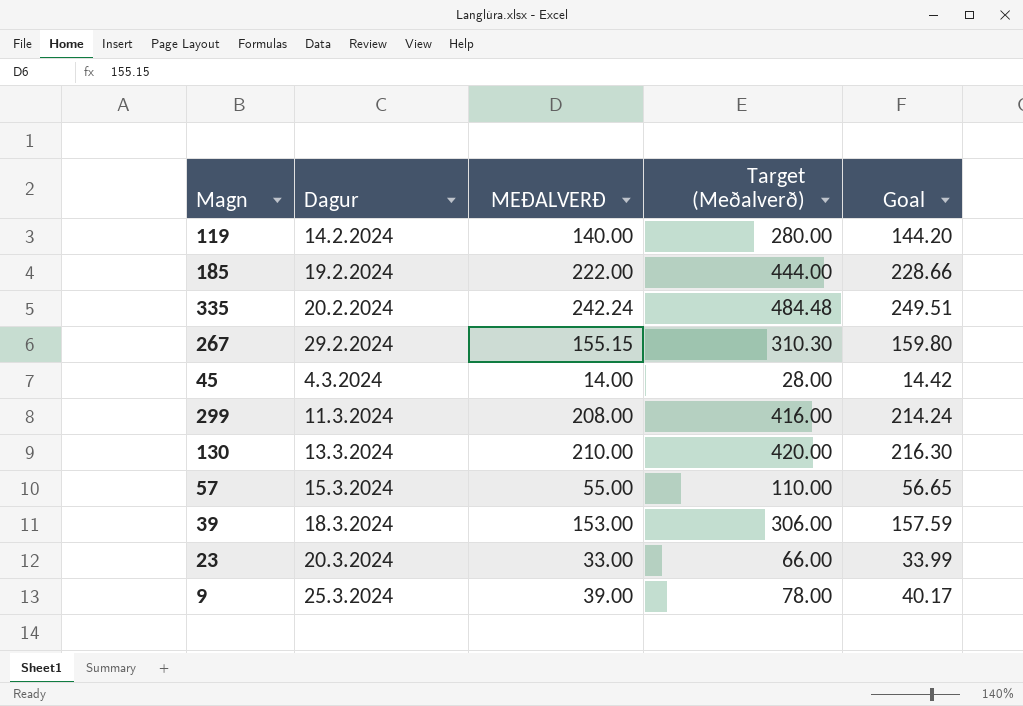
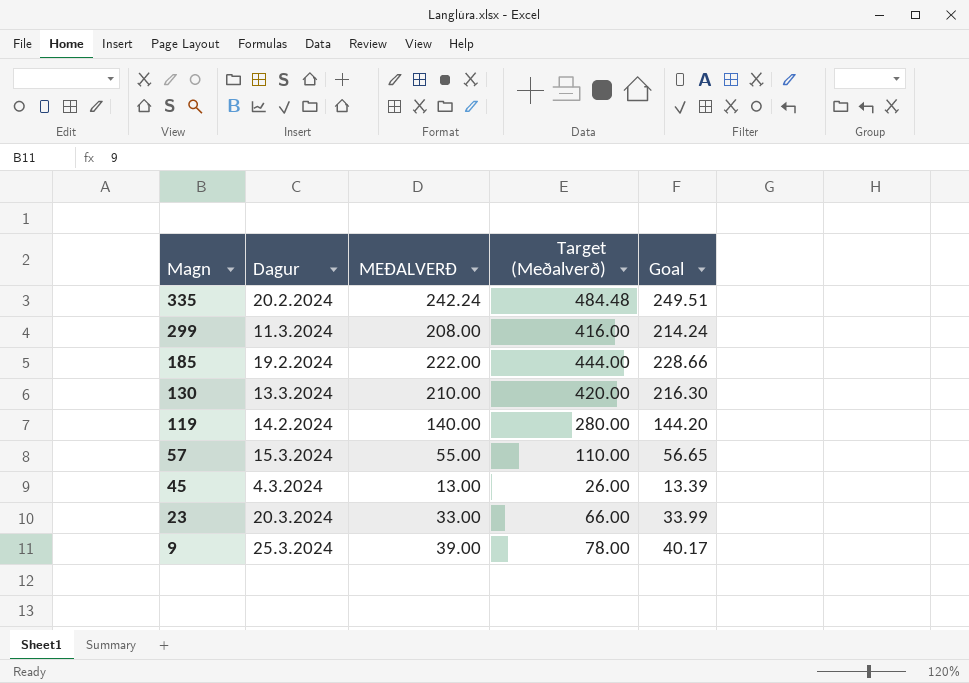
row order: Dagur ascending -> Magn descending
row 267: 29.2.2024 | 155.15 | 310.30 | 159.80 -> none
row 39: 18.3.2024 | 153.00 | 306.00 | 157.59 -> none
45 | MEÐALVERÐ: 14.00 -> 13.00
45 | Target (Meðalverð): 28.00 -> 26.00
45 | Goal: 14.42 -> 13.39

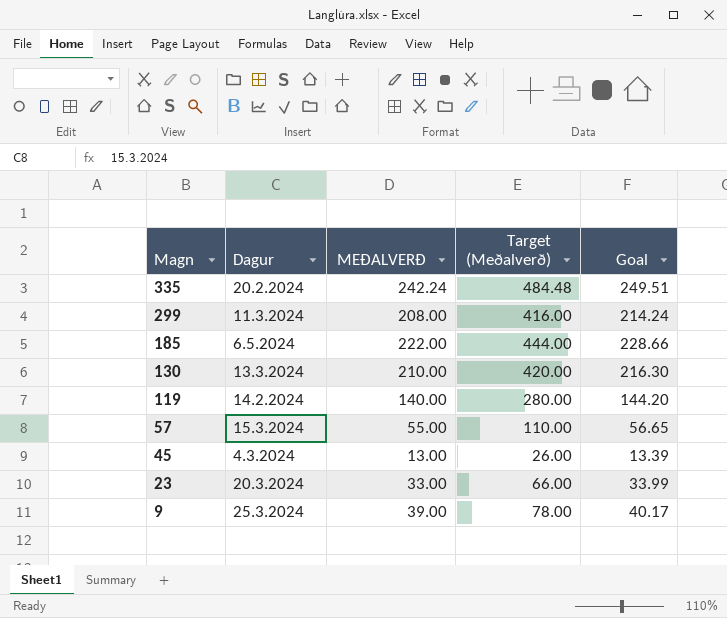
185 | Dagur: 19.2.2024 -> 6.5.2024

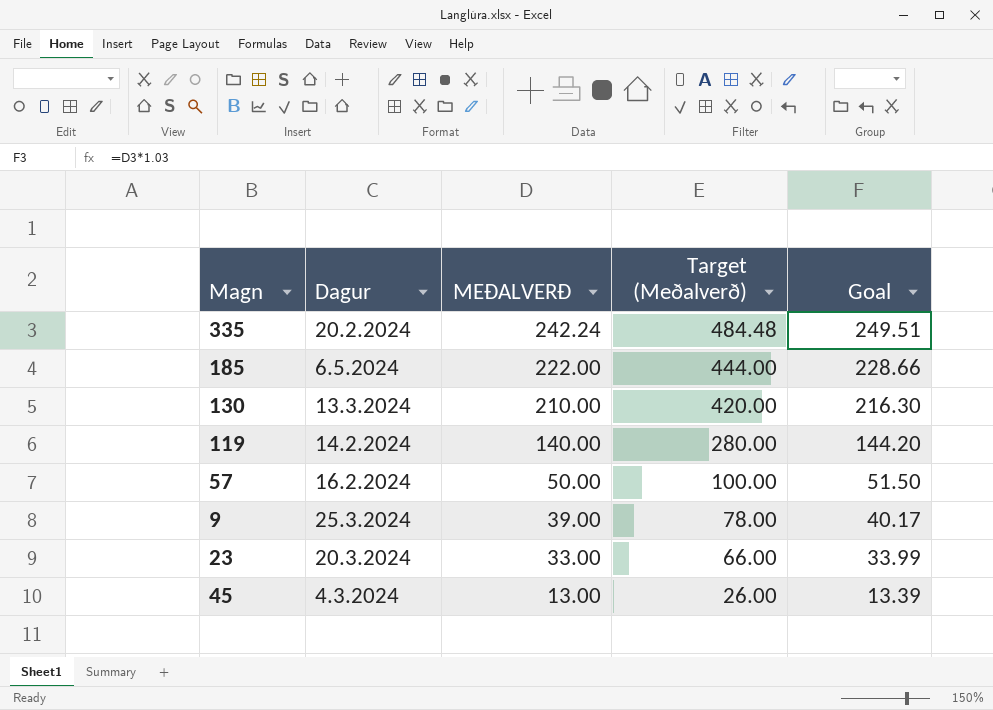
row order: Magn descending -> MEÐALVERÐ descending
row 299: 11.3.2024 | 208.00 | 416.00 | 214.24 -> none
57 | Dagur: 15.3.2024 -> 16.2.2024
57 | MEÐALVERÐ: 55.00 -> 50.00
57 | Target (Meðalverð): 110.00 -> 100.00
57 | Goal: 56.65 -> 51.50

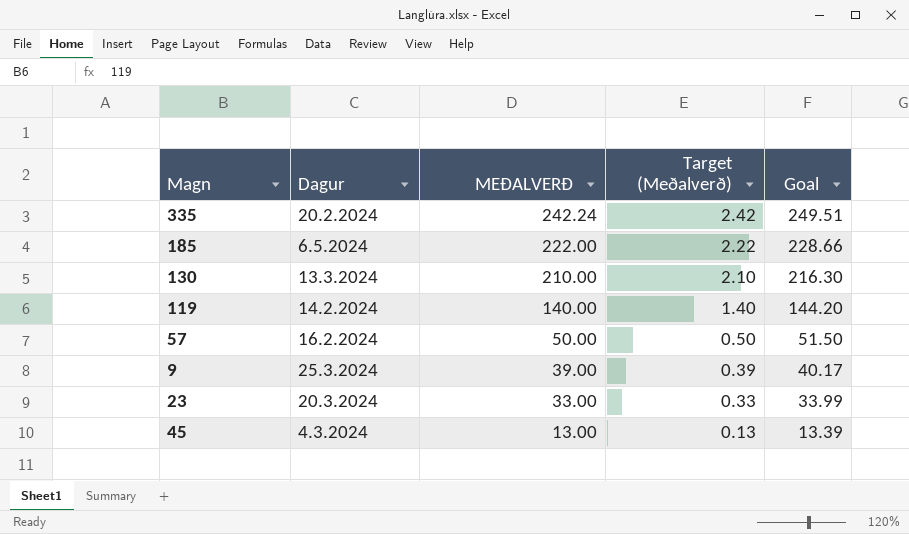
column Target (Meðalverð) | formula: [MEÐALVERÐ] * 2 -> [MEÐALVERÐ] * 0.01

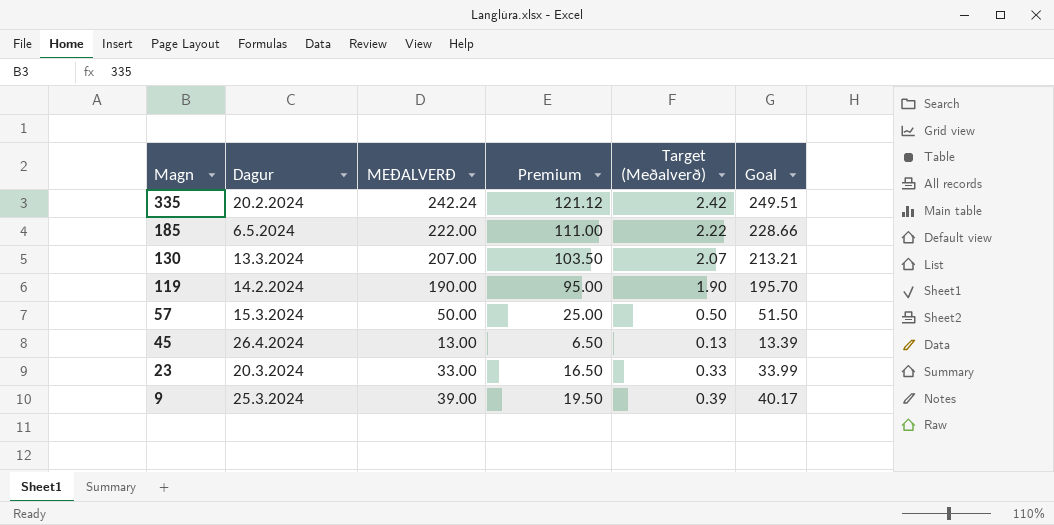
row order: MEÐALVERÐ descending -> Magn descending
column Premium | formula: none -> [MEÐALVERÐ] * 0.5
130 | MEÐALVERÐ: 210.00 -> 207.00
130 | Target (Meðalverð): 2.10 -> 2.07
130 | Goal: 216.30 -> 213.21
119 | MEÐALVERÐ: 140.00 -> 190.00
119 | Target (Meðalverð): 1.40 -> 1.90
119 | Goal: 144.20 -> 195.70
57 | Dagur: 16.2.2024 -> 15.3.2024
45 | Dagur: 4.3.2024 -> 26.4.2024

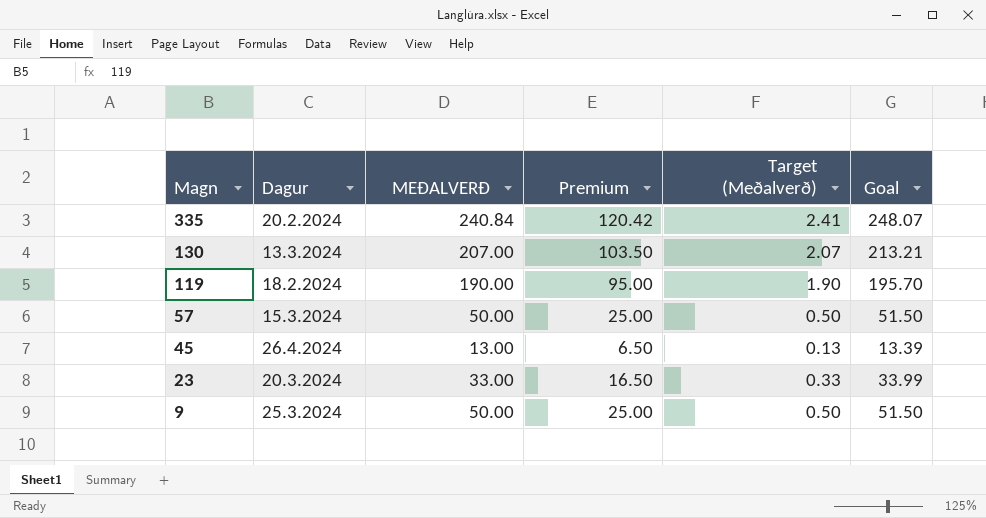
row 185: 6.5.2024 | 222.00 | 111.00 | 2.22 | 228.66 -> none
335 | MEÐALVERÐ: 242.24 -> 240.84
335 | Premium: 121.12 -> 120.42
335 | Target (Meðalverð): 2.42 -> 2.41
335 | Goal: 249.51 -> 248.07
119 | Dagur: 14.2.2024 -> 18.2.2024
9 | MEÐALVERÐ: 39.00 -> 50.00
9 | Premium: 19.50 -> 25.00
9 | Target (Meðalverð): 0.39 -> 0.50
9 | Goal: 40.17 -> 51.50

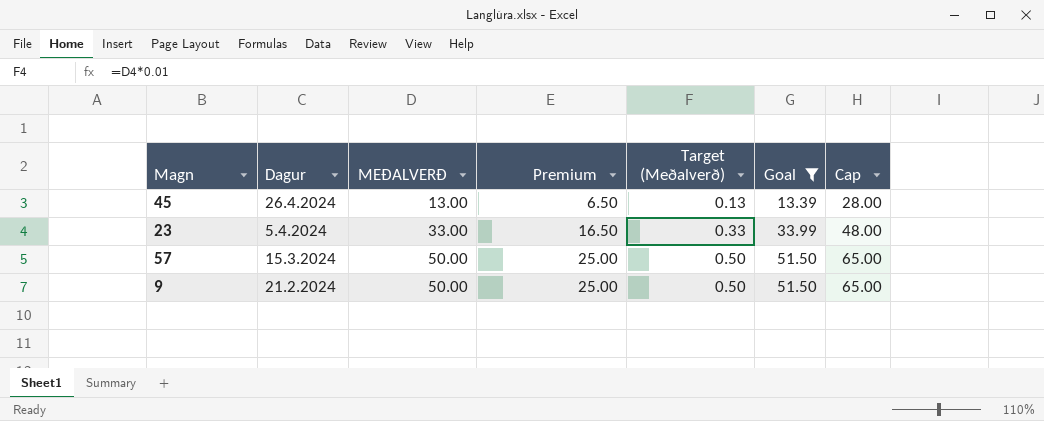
filter: none -> Goal <= 51.50
row order: Magn descending -> Dagur descending
column Cap | formula: none -> [MEÐALVERÐ] + 15
23 | Dagur: 20.3.2024 -> 5.4.2024
9 | Dagur: 25.3.2024 -> 21.2.2024

